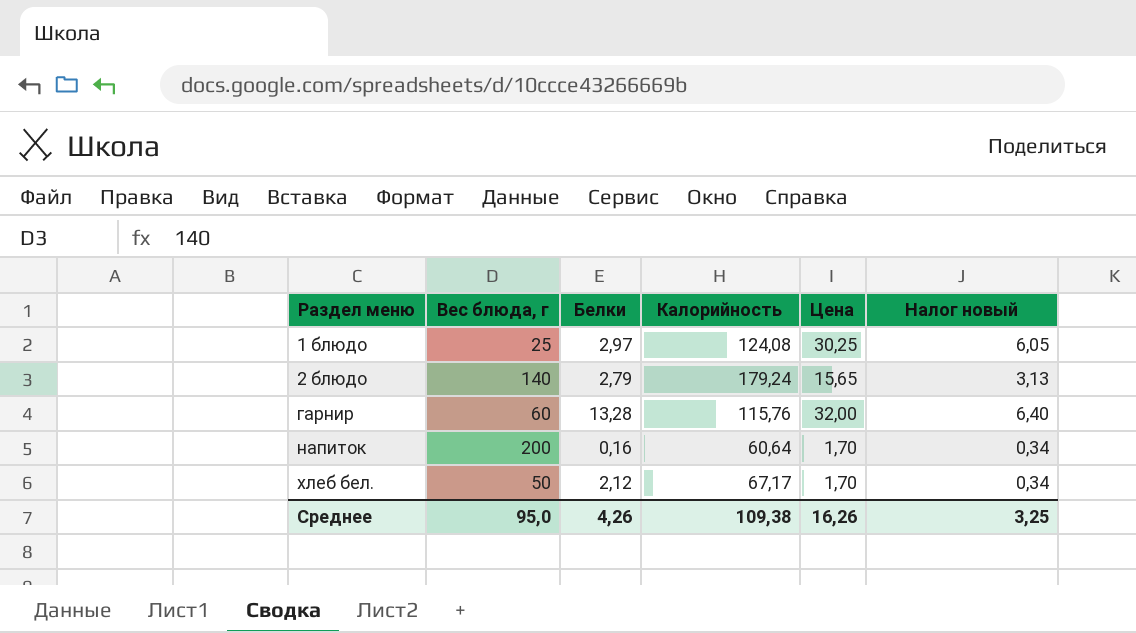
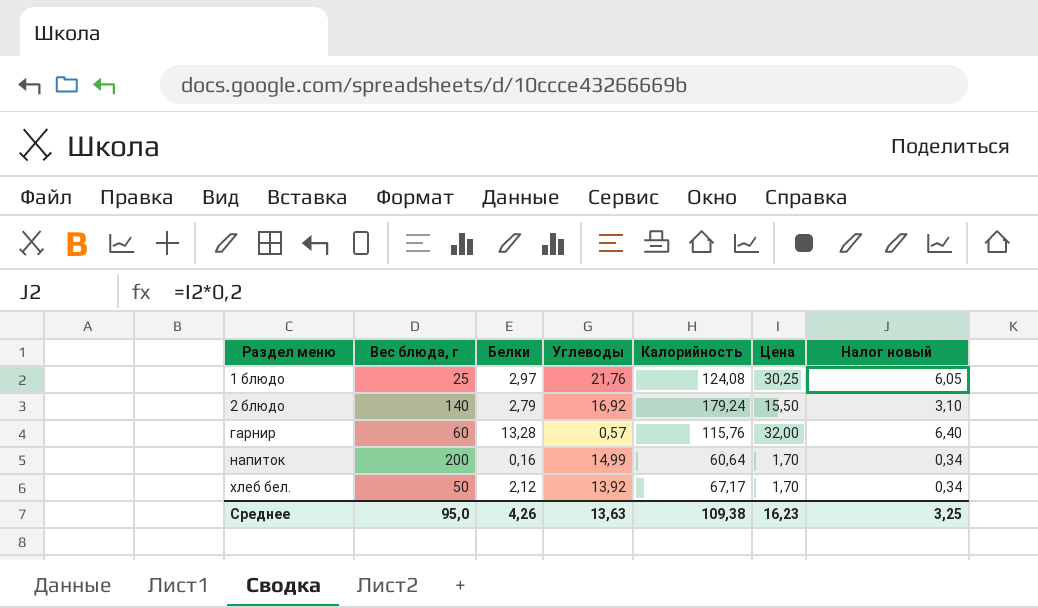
column Углеводы | position: none -> 4
2 блюдо | Цена: 15,65 -> 15,50
2 блюдо | Налог новый: 3,13 -> 3,10
Среднее | Цена: 16,26 -> 16,23

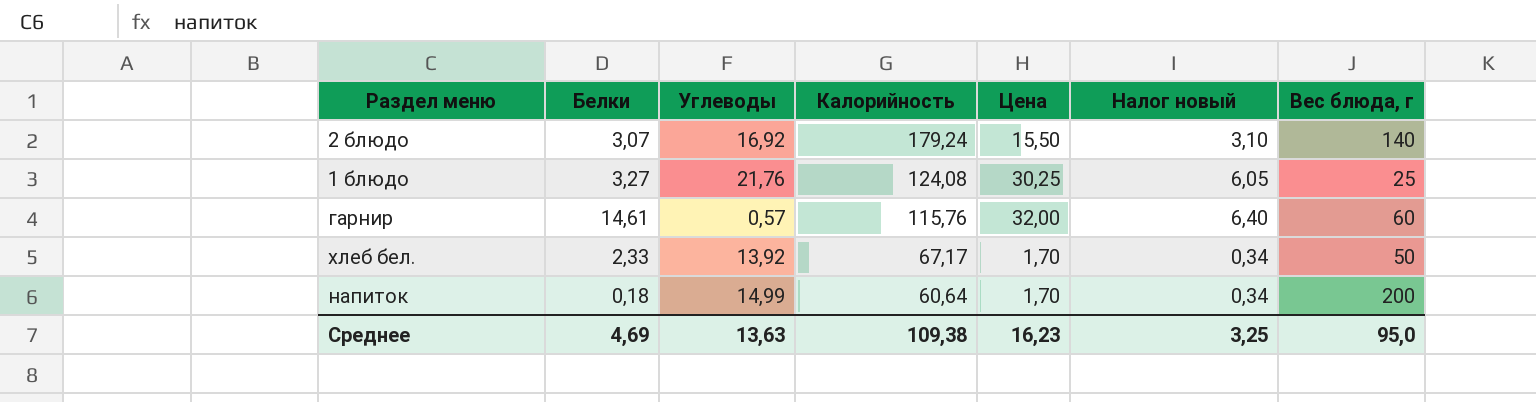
row order: Раздел меню ascending -> Калорийность descending
column Вес блюда, г | position: 2 -> 7
2 блюдо | Белки: 2,79 -> 3,07
1 блюдо | Белки: 2,97 -> 3,27
гарнир | Белки: 13,28 -> 14,61
хлеб бел. | Белки: 2,12 -> 2,33
напиток | Белки: 0,16 -> 0,18
Среднее | Белки: 4,26 -> 4,69

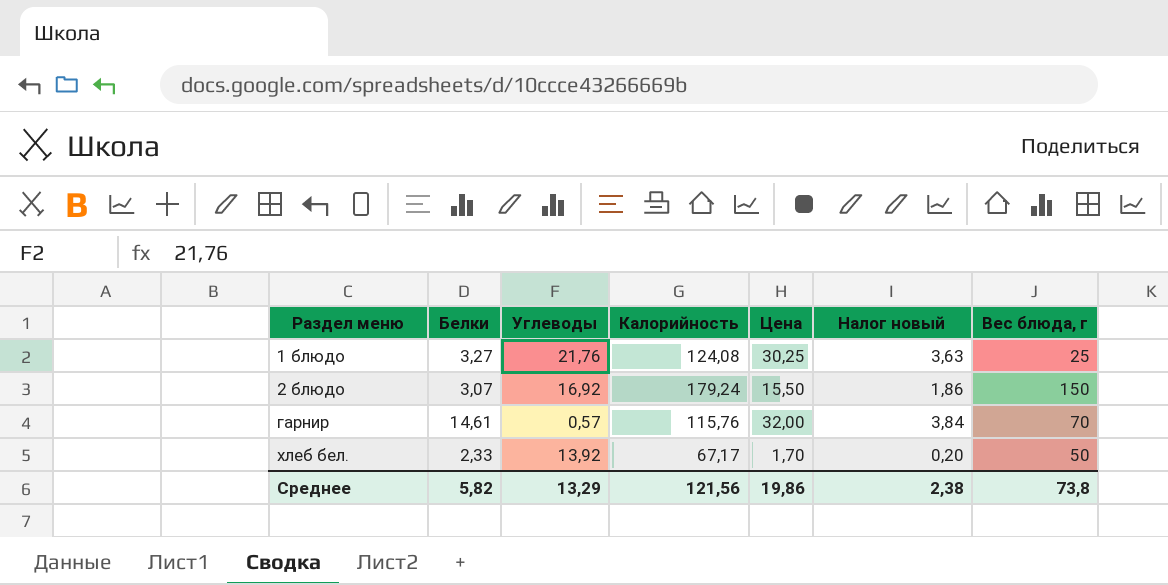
row order: Калорийность descending -> Раздел меню ascending
column Налог новый | formula: [Цена] * 0,2 -> [Цена] * 0,12
row напиток: 0,18 | 14,99 | 60,64 | 1,70 | 0,34 | 200 -> none
2 блюдо | Вес блюда, г: 140 -> 150
гарнир | Вес блюда, г: 60 -> 70
Среднее | Белки: 4,69 -> 5,82
Среднее | Углеводы: 13,63 -> 13,29
Среднее | Калорийность: 109,38 -> 121,56
Среднее | Цена: 16,23 -> 19,86
Среднее | Налог новый: 3,25 -> 2,38
Среднее | Вес блюда, г: 95,0 -> 73,8

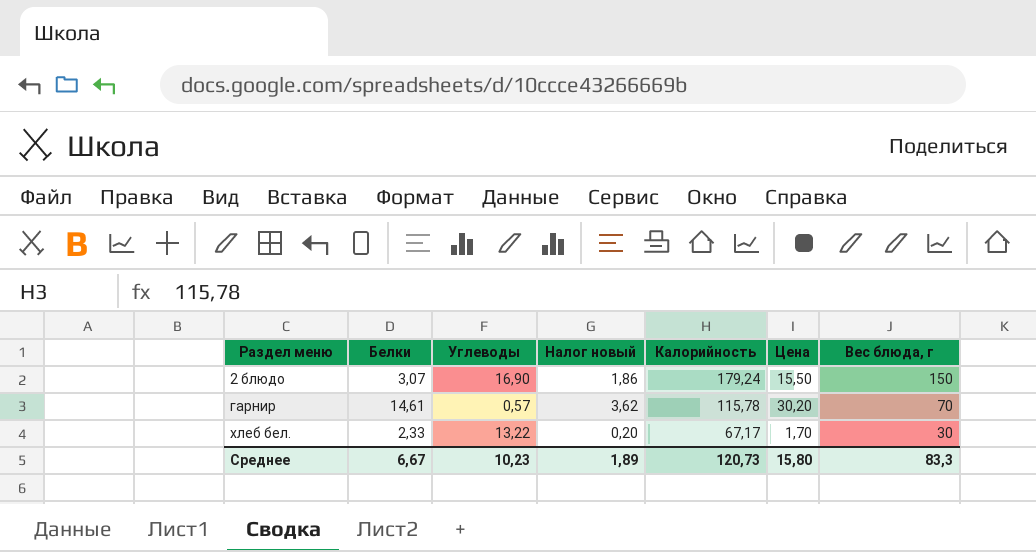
column Налог новый | position: 6 -> 4
row 1 блюдо: 3,27 | 21,76 | 124,08 | 30,25 | 3,63 | 25 -> none
2 блюдо | Углеводы: 16,92 -> 16,90
гарнир | Налог новый: 3,84 -> 3,62
гарнир | Калорийность: 115,76 -> 115,78
гарнир | Цена: 32,00 -> 30,20
хлеб бел. | Углеводы: 13,92 -> 13,22
хлеб бел. | Вес блюда, г: 50 -> 30
Среднее | Белки: 5,82 -> 6,67
Среднее | Углеводы: 13,29 -> 10,23
Среднее | Налог новый: 2,38 -> 1,89
Среднее | Калорийность: 121,56 -> 120,73
Среднее | Цена: 19,86 -> 15,80
Среднее | Вес блюда, г: 73,8 -> 83,3

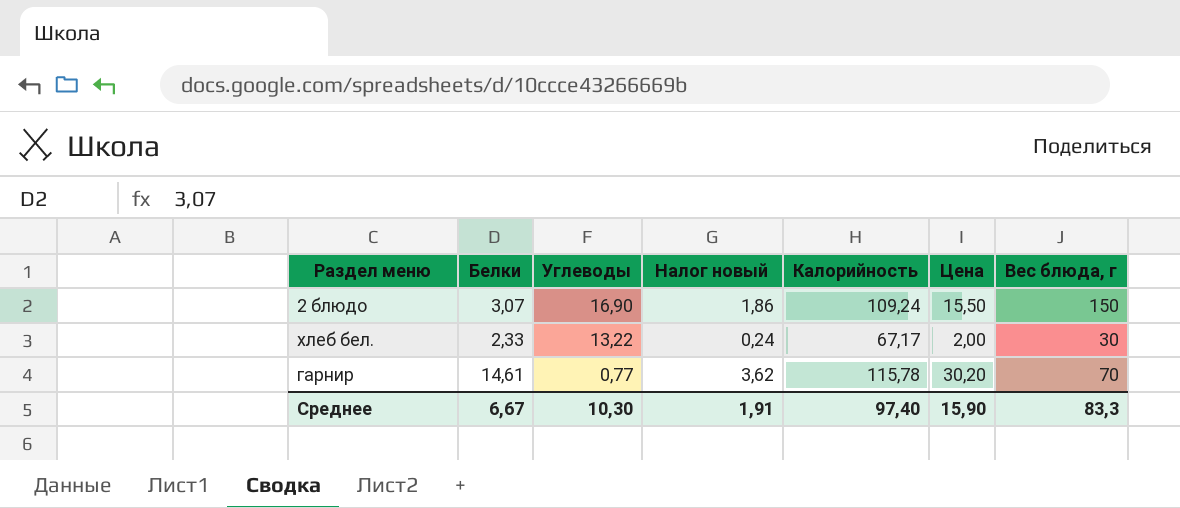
row order: Раздел меню ascending -> Углеводы descending
2 блюдо | Калорийность: 179,24 -> 109,24
хлеб бел. | Налог новый: 0,20 -> 0,24
хлеб бел. | Цена: 1,70 -> 2,00
гарнир | Углеводы: 0,57 -> 0,77
Среднее | Углеводы: 10,23 -> 10,30
Среднее | Налог новый: 1,89 -> 1,91
Среднее | Калорийность: 120,73 -> 97,40
Среднее | Цена: 15,80 -> 15,90

